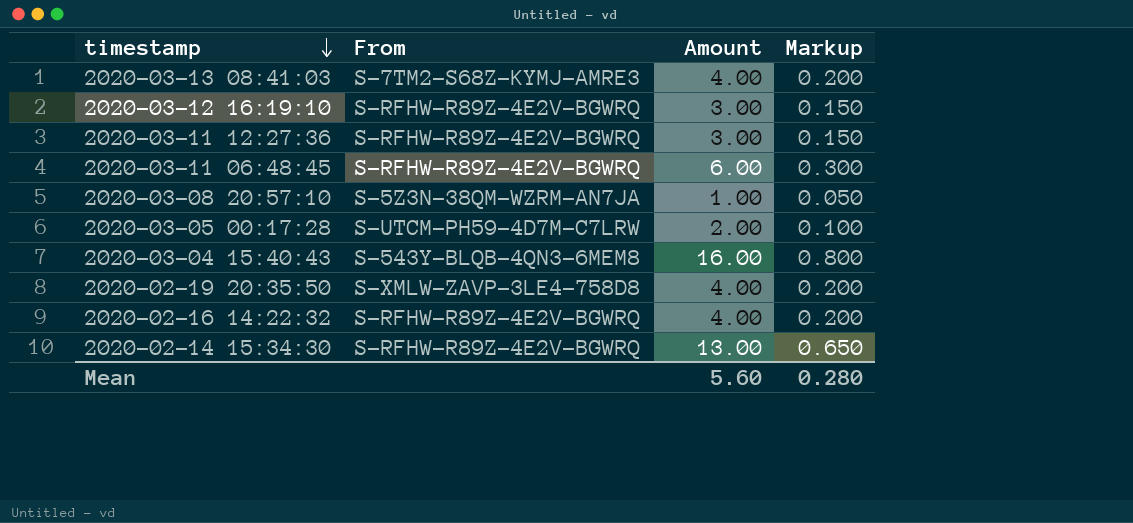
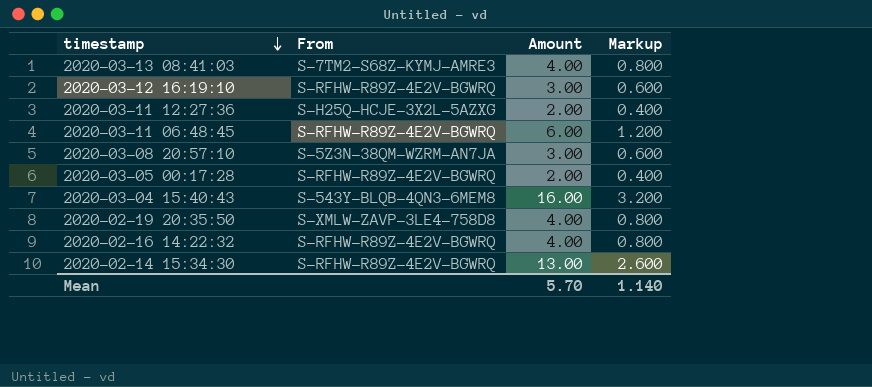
column Markup | formula: [Amount] * 0.05 -> [Amount] * 0.2
2020-03-11 12:27:36 | From: S-RFHW-R89Z-4E2V-BGWRQ -> S-H25Q-HCJE-3X2L-5AZXG
2020-03-11 12:27:36 | Amount: 3.00 -> 2.00
2020-03-08 20:57:10 | Amount: 1.00 -> 3.00
2020-03-05 00:17:28 | From: S-UTCM-PH59-4D7M-C7LRW -> S-RFHW-R89Z-4E2V-BGWRQ
Mean | Amount: 5.60 -> 5.70
Mean | Markup: 0.280 -> 1.140

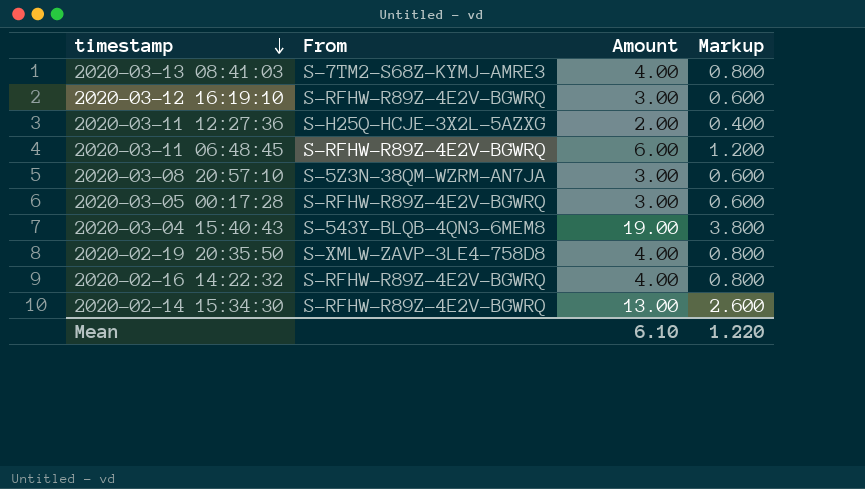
2020-03-05 00:17:28 | Amount: 2.00 -> 3.00
2020-03-05 00:17:28 | Markup: 0.400 -> 0.600
2020-03-04 15:40:43 | Amount: 16.00 -> 19.00
2020-03-04 15:40:43 | Markup: 3.200 -> 3.800
Mean | Amount: 5.70 -> 6.10
Mean | Markup: 1.140 -> 1.220

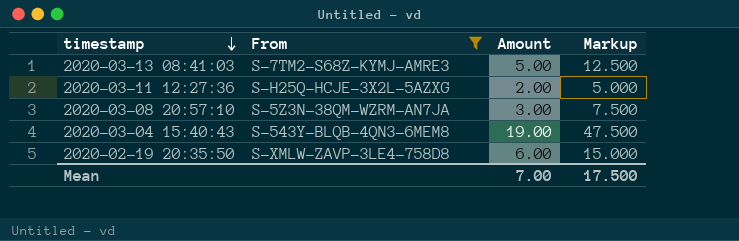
filter: none -> From != S-RFHW-R89Z-4E2V-BGWRQ
column Markup | formula: [Amount] * 0.2 -> [Amount] * 2.5
2020-03-13 08:41:03 | Amount: 4.00 -> 5.00
2020-02-19 20:35:50 | Amount: 4.00 -> 6.00
Mean | Amount: 6.10 -> 7.00
Mean | Markup: 1.220 -> 17.500

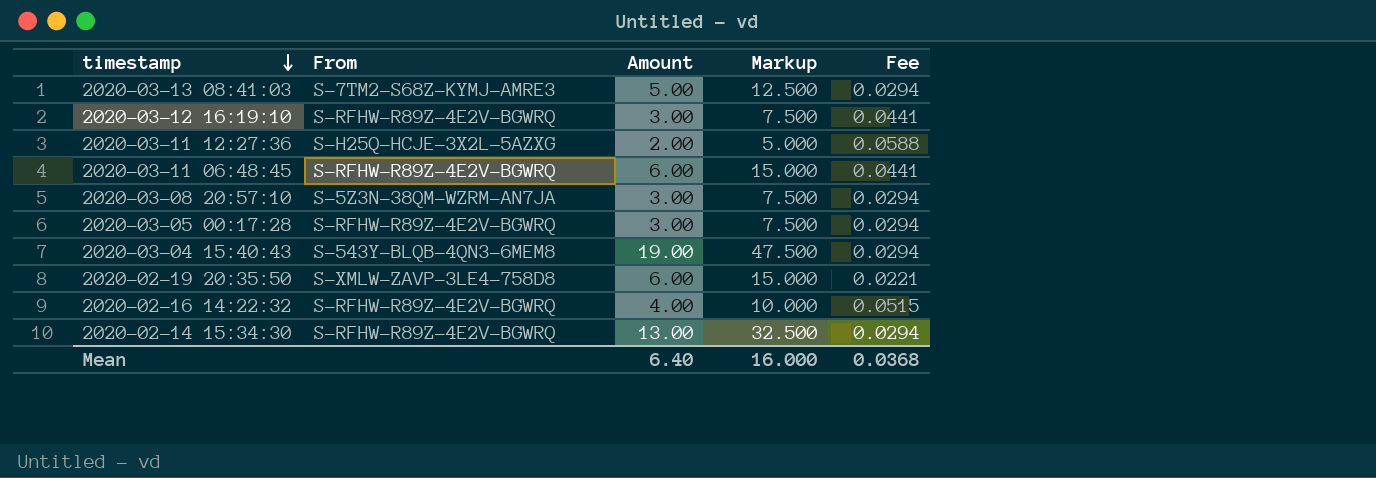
filter: From != S-RFHW-R89Z-4E2V-BGWRQ -> none
column Fee | position: none -> 5
Mean | Amount: 7.00 -> 6.40
Mean | Markup: 17.500 -> 16.000

